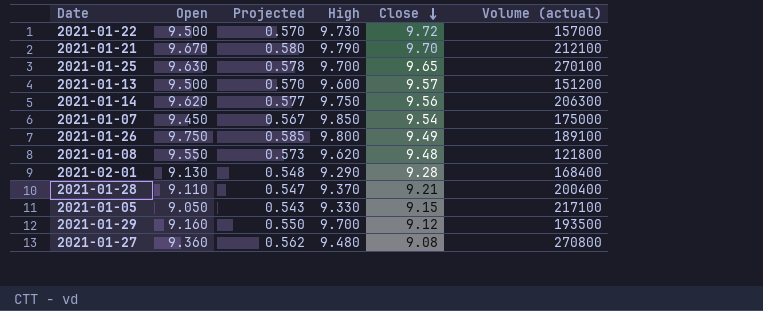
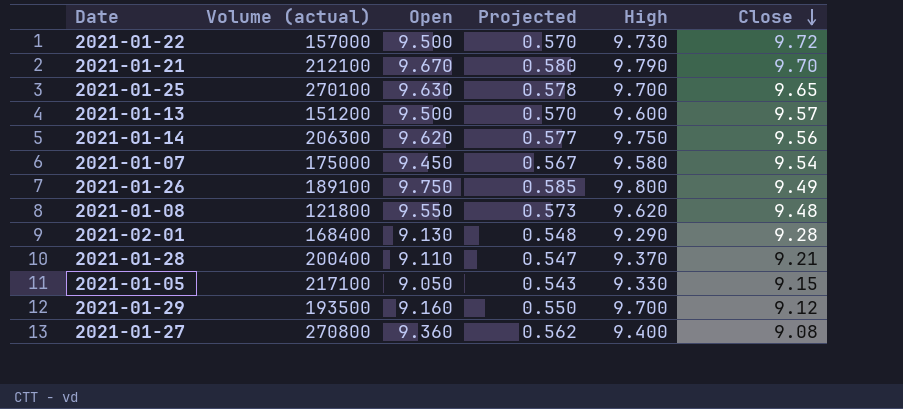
column Volume (actual) | position: 6 -> 2
2021-01-07 | High: 9.850 -> 9.580
2021-01-27 | High: 9.480 -> 9.400

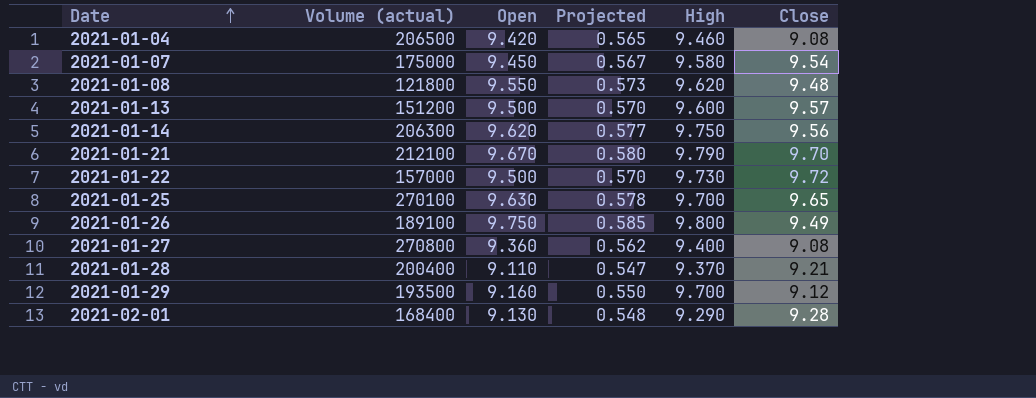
row order: Close descending -> Date ascending
row 2021-01-05: 217100 | 9.050 | 0.543 | 9.330 | 9.15 -> none
row 2021-01-04: none -> 206500 | 9.420 | 0.565 | 9.460 | 9.08

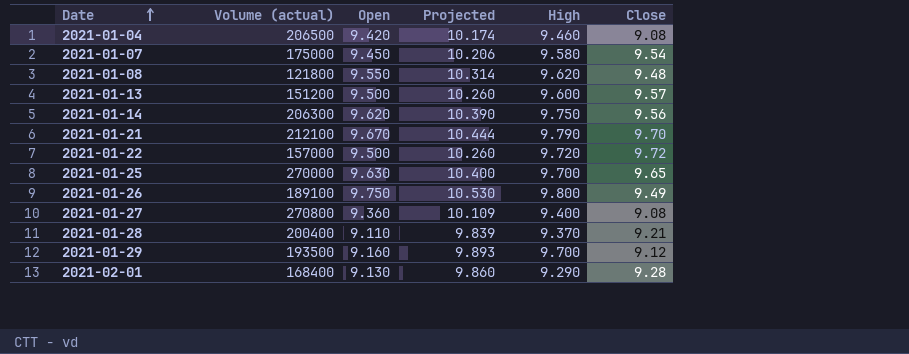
column Projected | formula: [Open] * 0.06 -> [Open] * 1.08
2021-01-22 | High: 9.730 -> 9.720
2021-01-25 | Volume (actual): 270100 -> 270000

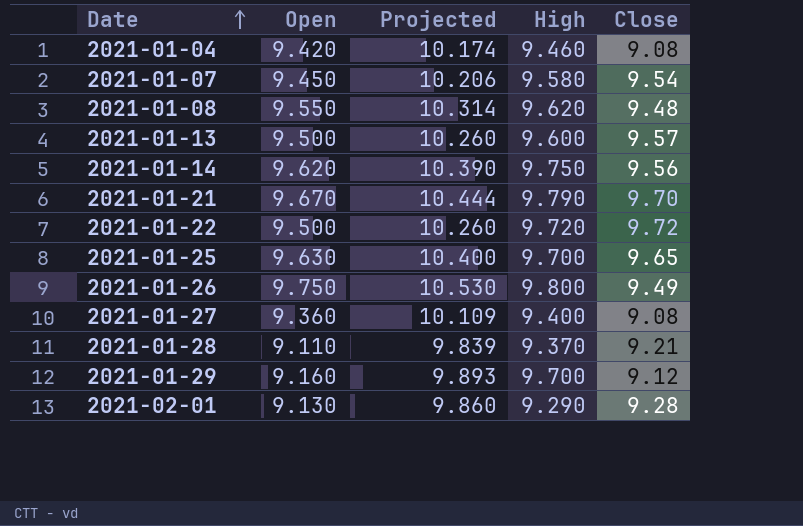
column Volume (actual) | position: 2 -> none

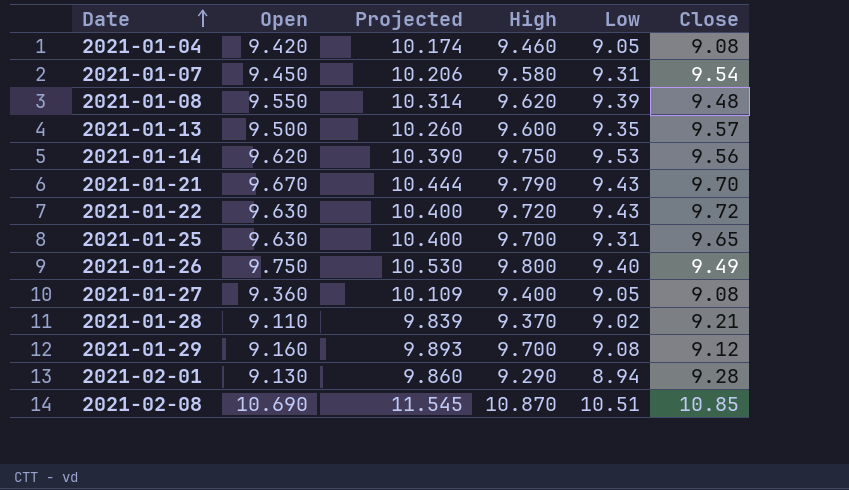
column Low | position: none -> 5
2021-01-22 | Open: 9.500 -> 9.630
2021-01-22 | Projected: 10.260 -> 10.400
row 2021-02-08: none -> 10.690 | 11.545 | 10.870 | 10.51 | 10.85

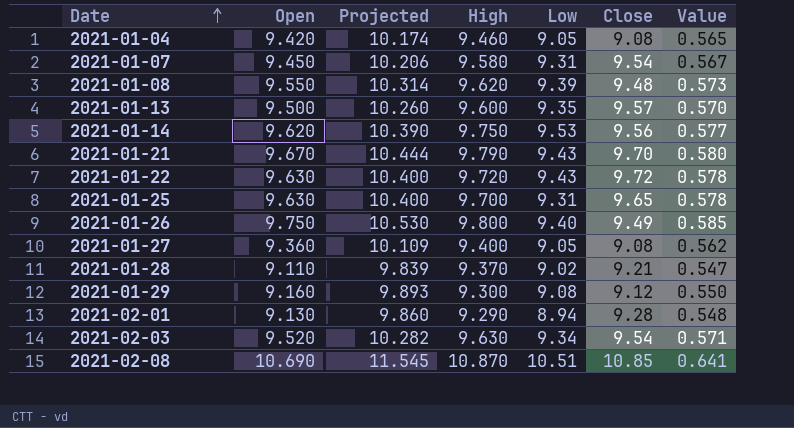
column Value | formula: none -> [Open] * 0.06
2021-01-29 | High: 9.700 -> 9.300
row 2021-02-03: none -> 9.520 | 10.282 | 9.630 | 9.34 | 9.54 | 0.571

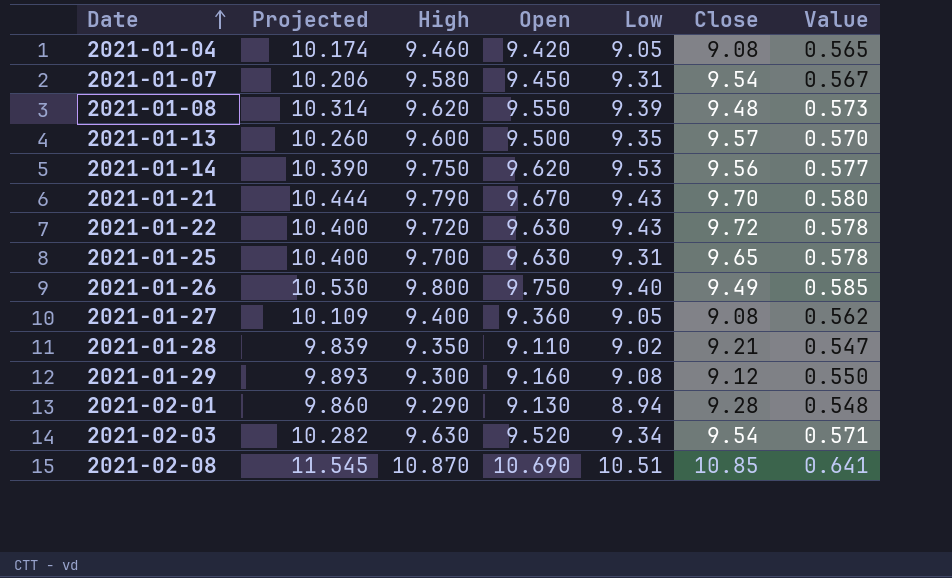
column Open | position: 2 -> 4
2021-01-28 | High: 9.370 -> 9.350

